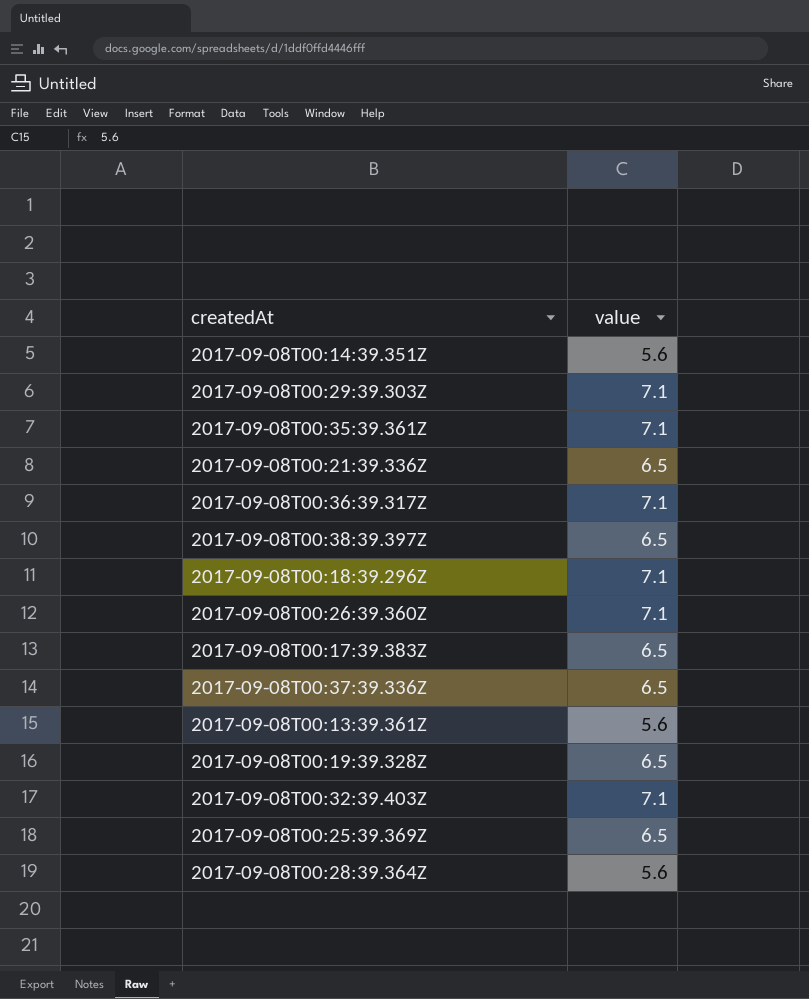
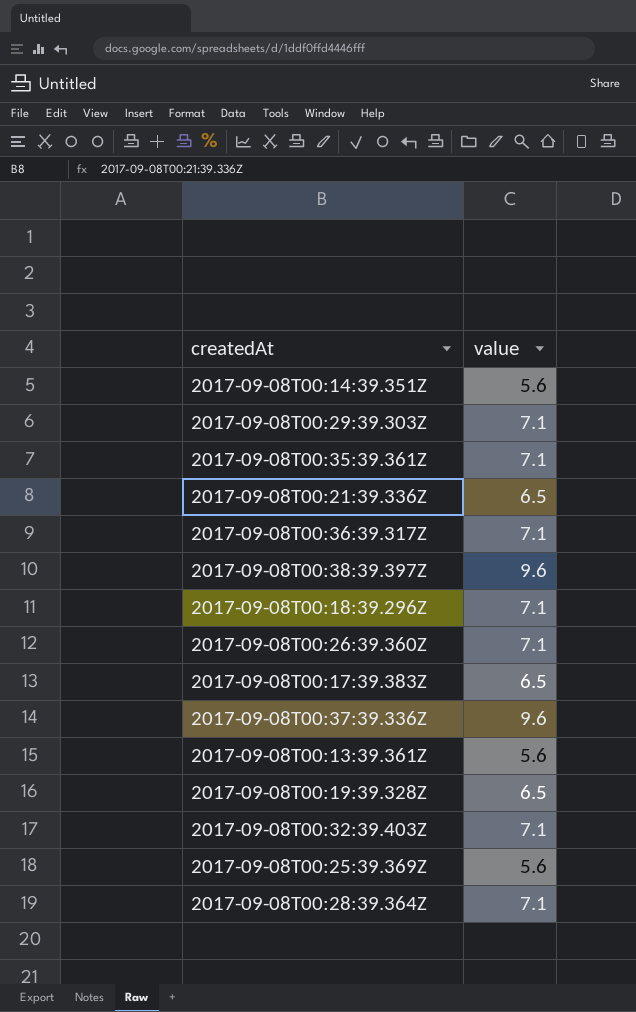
2017-09-08T00:38:39.397Z | value: 6.5 -> 9.6
2017-09-08T00:37:39.336Z | value: 6.5 -> 9.6
2017-09-08T00:25:39.369Z | value: 6.5 -> 5.6
2017-09-08T00:28:39.364Z | value: 5.6 -> 7.1

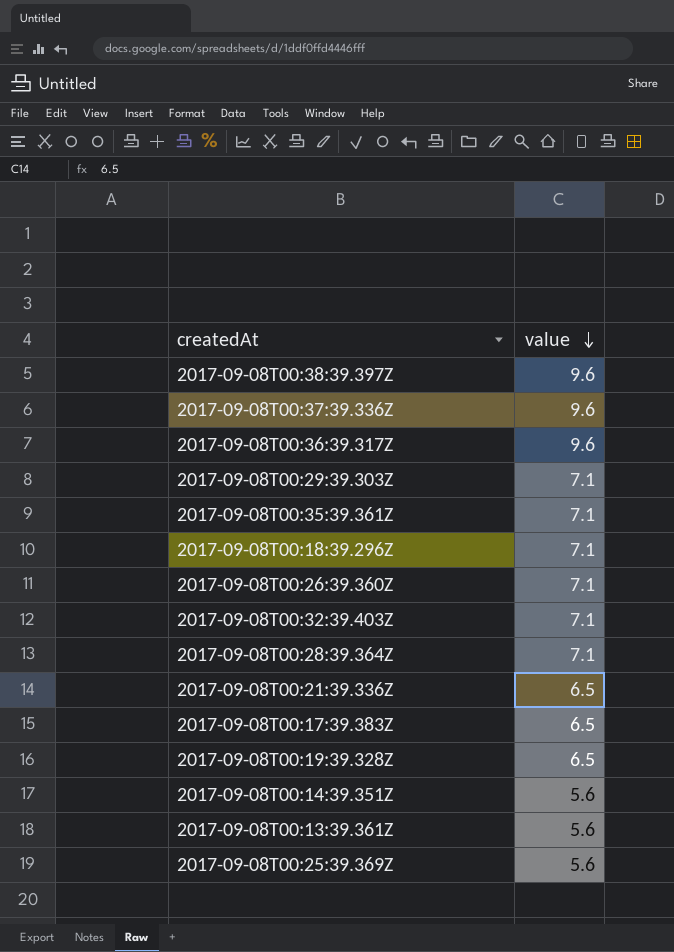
row order: none -> value descending
2017-09-08T00:36:39.317Z | value: 7.1 -> 9.6

